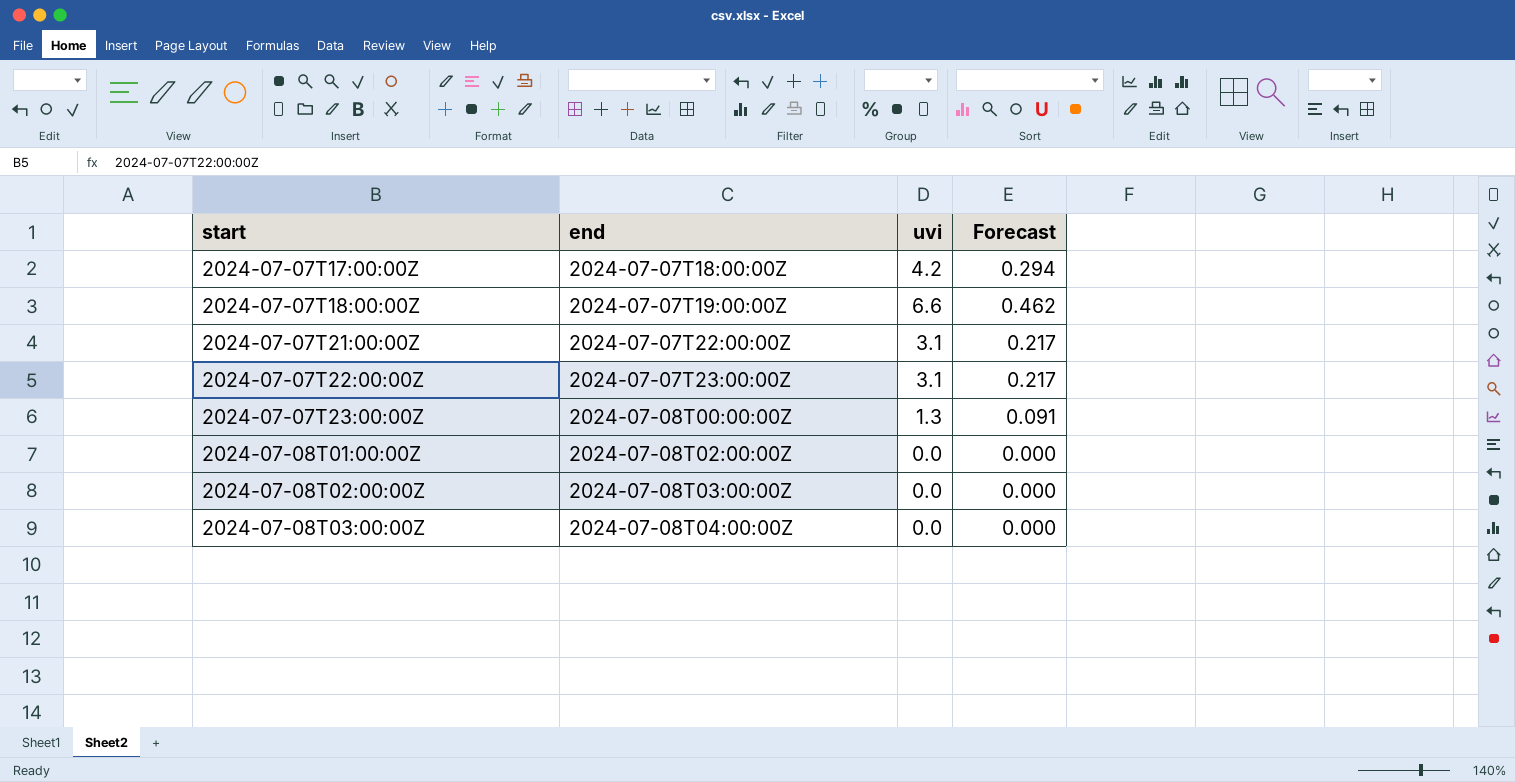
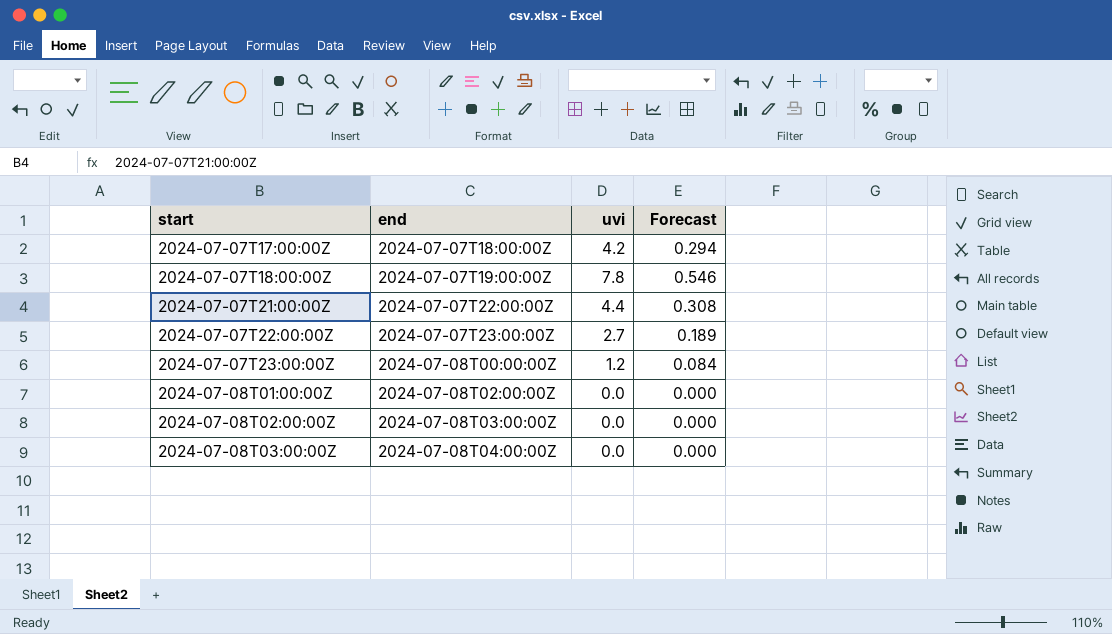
2024-07-07T18:00:00Z | uvi: 6.6 -> 7.8
2024-07-07T18:00:00Z | Forecast: 0.462 -> 0.546
2024-07-07T21:00:00Z | uvi: 3.1 -> 4.4
2024-07-07T21:00:00Z | Forecast: 0.217 -> 0.308
2024-07-07T22:00:00Z | uvi: 3.1 -> 2.7
2024-07-07T22:00:00Z | Forecast: 0.217 -> 0.189
2024-07-07T23:00:00Z | uvi: 1.3 -> 1.2
2024-07-07T23:00:00Z | Forecast: 0.091 -> 0.084

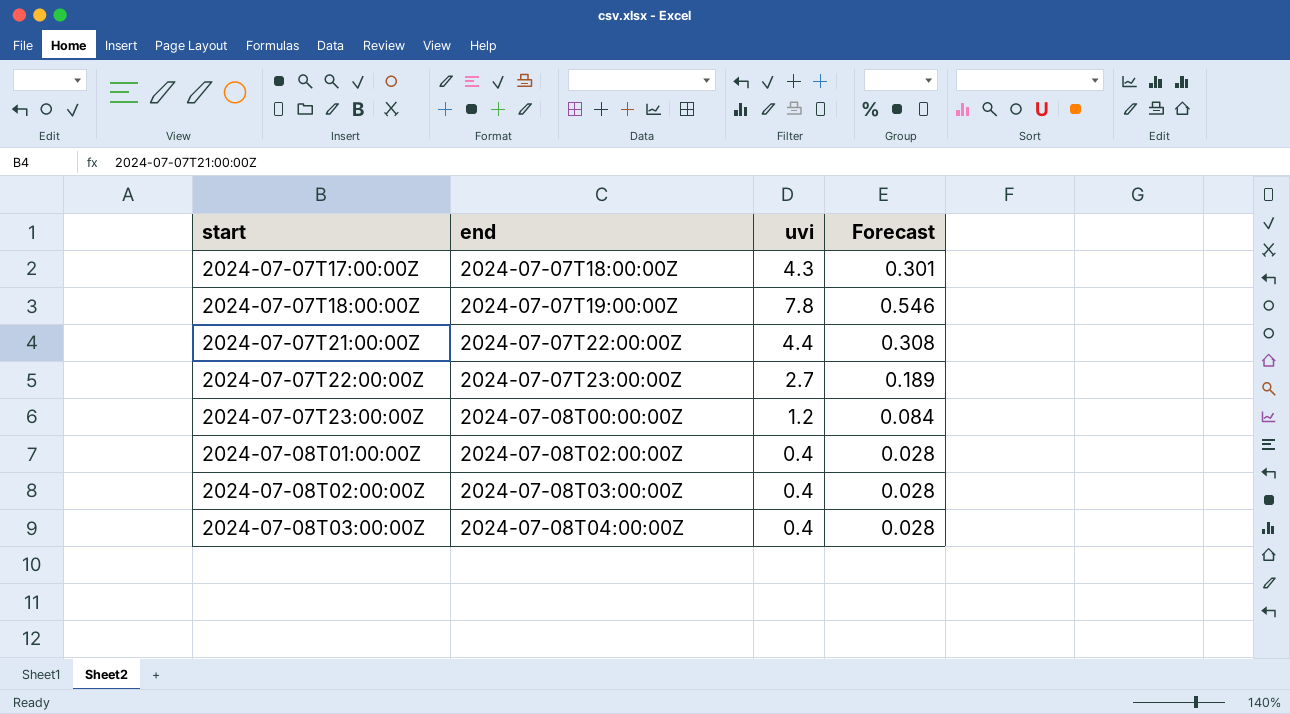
2024-07-07T17:00:00Z | uvi: 4.2 -> 4.3
2024-07-07T17:00:00Z | Forecast: 0.294 -> 0.301
2024-07-08T01:00:00Z | uvi: 0.0 -> 0.4
2024-07-08T01:00:00Z | Forecast: 0.000 -> 0.028
2024-07-08T02:00:00Z | uvi: 0.0 -> 0.4
2024-07-08T02:00:00Z | Forecast: 0.000 -> 0.028
2024-07-08T03:00:00Z | uvi: 0.0 -> 0.4
2024-07-08T03:00:00Z | Forecast: 0.000 -> 0.028

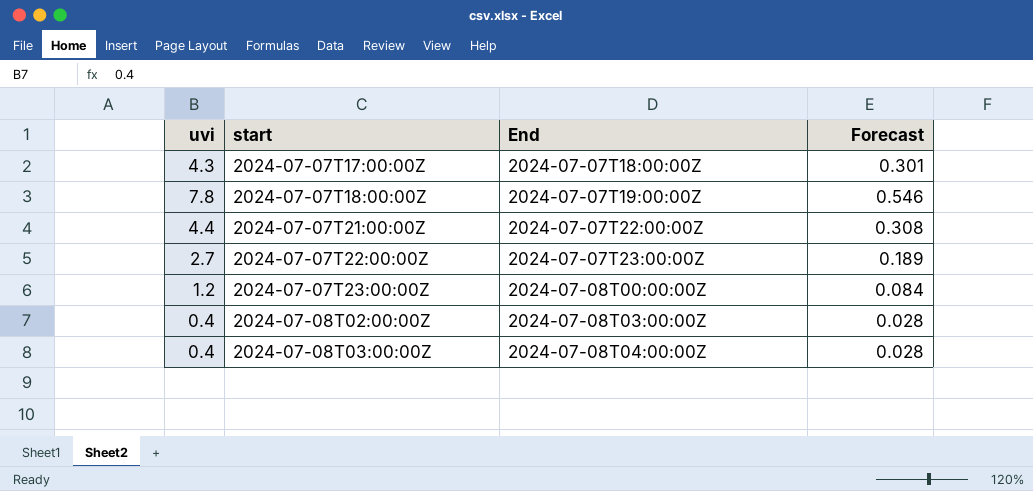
column uvi | position: 3 -> 1
column name: end -> End
row 2024-07-08T01:00:00Z: 2024-07-08T02:00:00Z | 0.4 | 0.028 -> none

